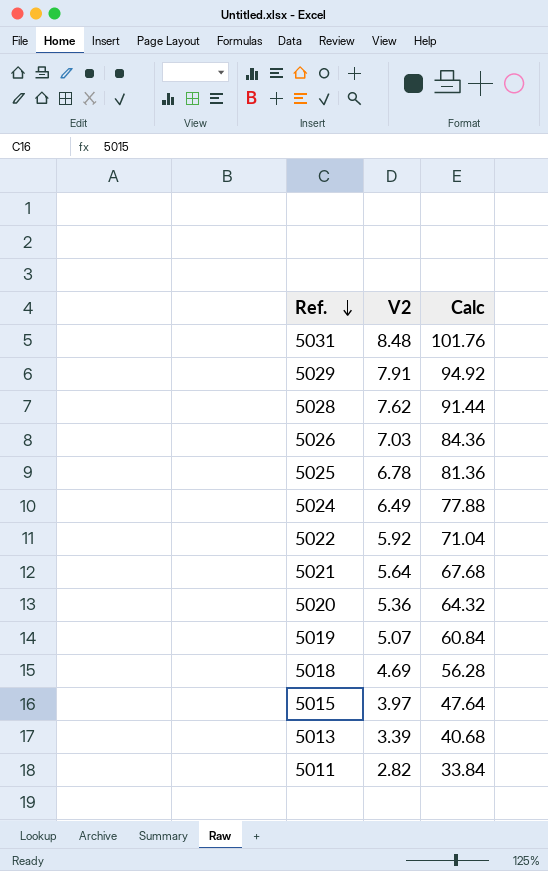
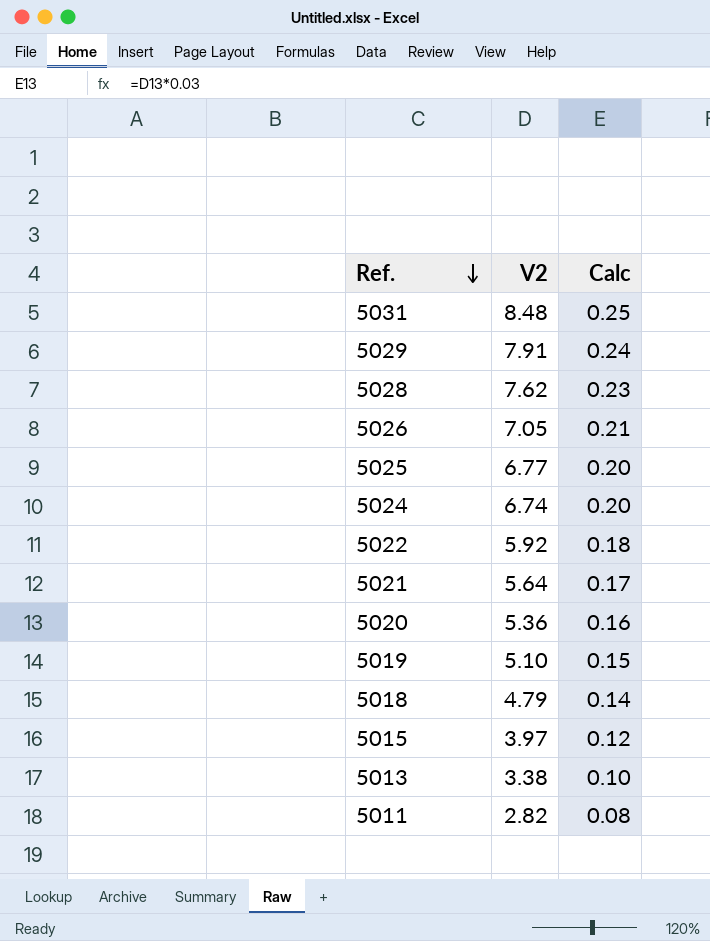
column Calc | formula: [V2] * 12 -> [V2] * 0.03
5026 | V2: 7.03 -> 7.05
5025 | V2: 6.78 -> 6.77
5024 | V2: 6.49 -> 6.74
5019 | V2: 5.07 -> 5.10
5018 | V2: 4.69 -> 4.79
5013 | V2: 3.39 -> 3.38

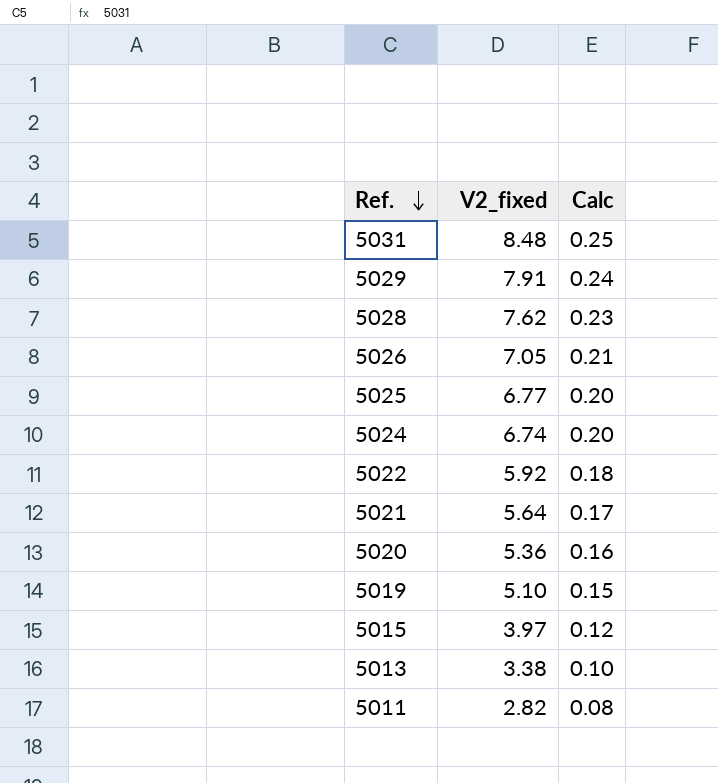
column name: V2 -> V2_fixed
row 5018: 4.79 | 0.14 -> none

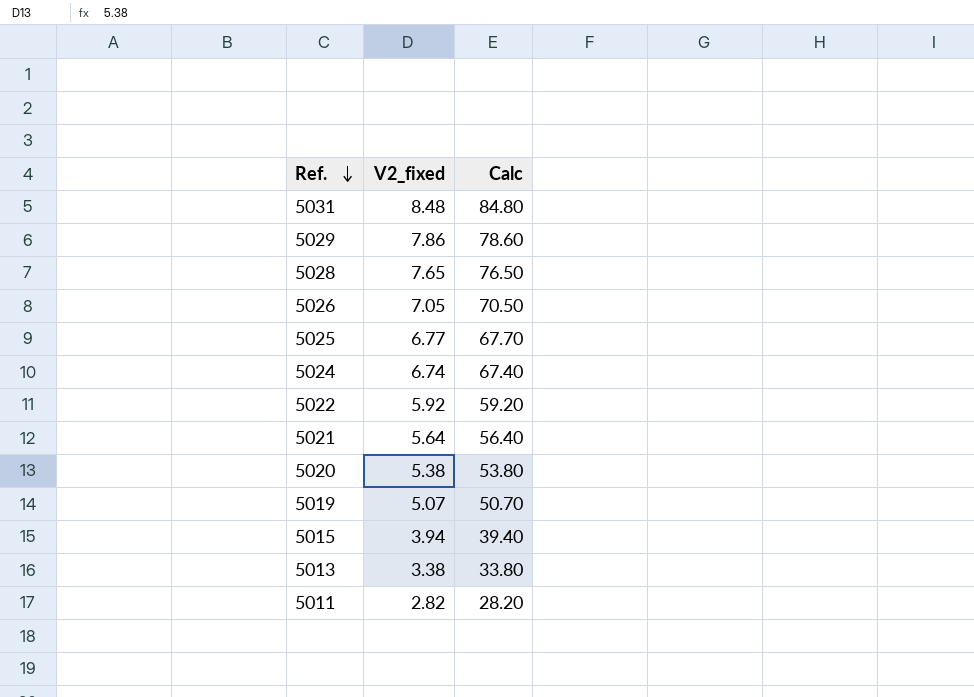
column Calc | formula: [V2_fixed] * 0.03 -> [V2_fixed] * 10
5029 | V2_fixed: 7.91 -> 7.86
5028 | V2_fixed: 7.62 -> 7.65
5020 | V2_fixed: 5.36 -> 5.38
5019 | V2_fixed: 5.10 -> 5.07
5015 | V2_fixed: 3.97 -> 3.94

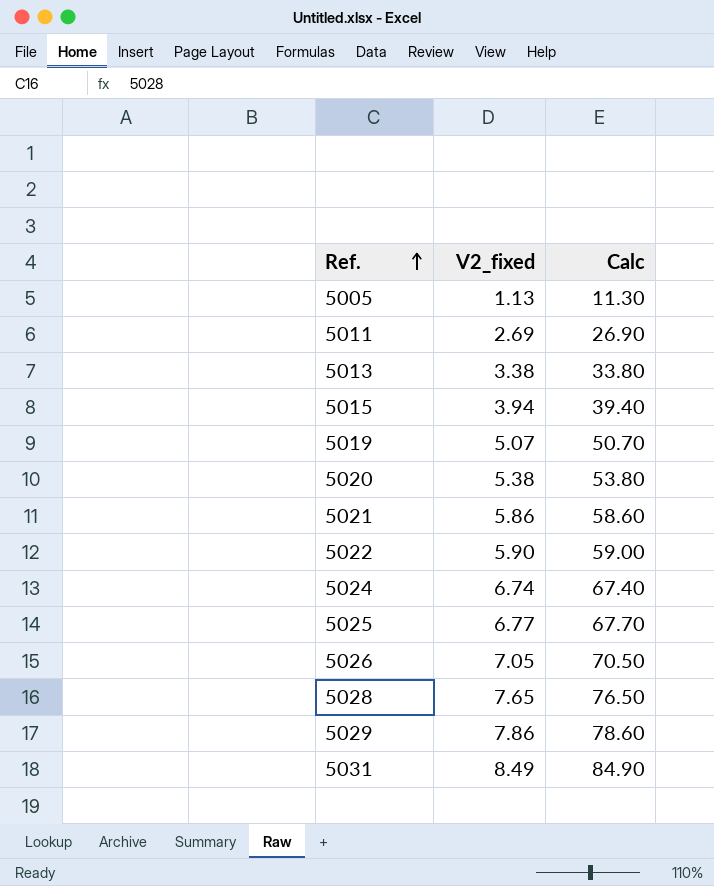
row order: Ref. descending -> Ref. ascending
row 5005: none -> 1.13 | 11.30
5011 | V2_fixed: 2.82 -> 2.69
5011 | Calc: 28.20 -> 26.90
5021 | V2_fixed: 5.64 -> 5.86
5021 | Calc: 56.40 -> 58.60
5022 | V2_fixed: 5.92 -> 5.90
5022 | Calc: 59.20 -> 59.00
5031 | V2_fixed: 8.48 -> 8.49
5031 | Calc: 84.80 -> 84.90

